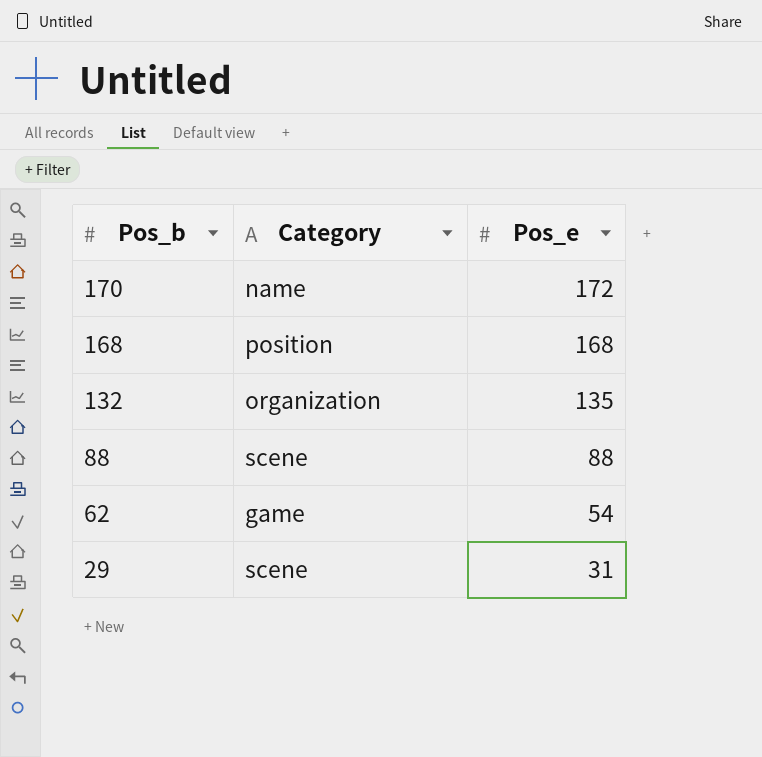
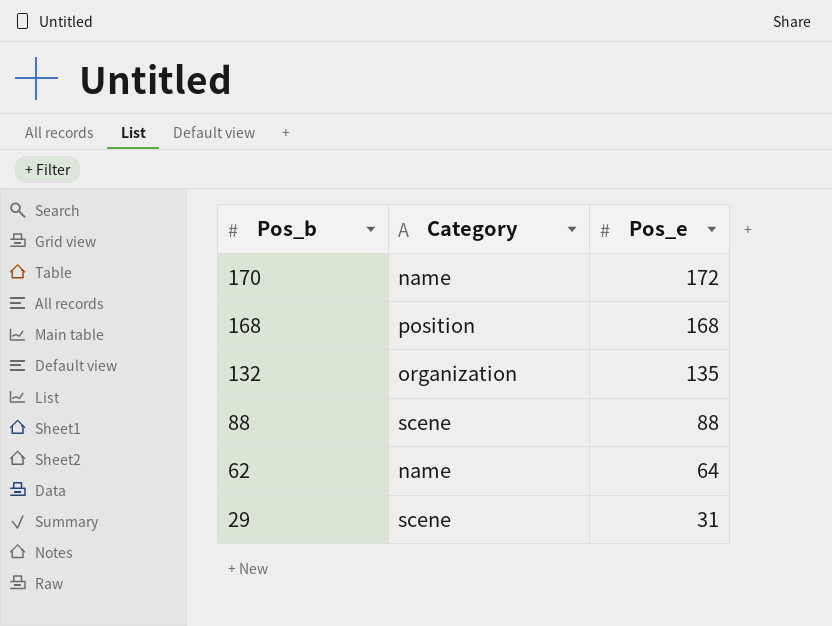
62 | Category: game -> name
62 | Pos_e: 54 -> 64

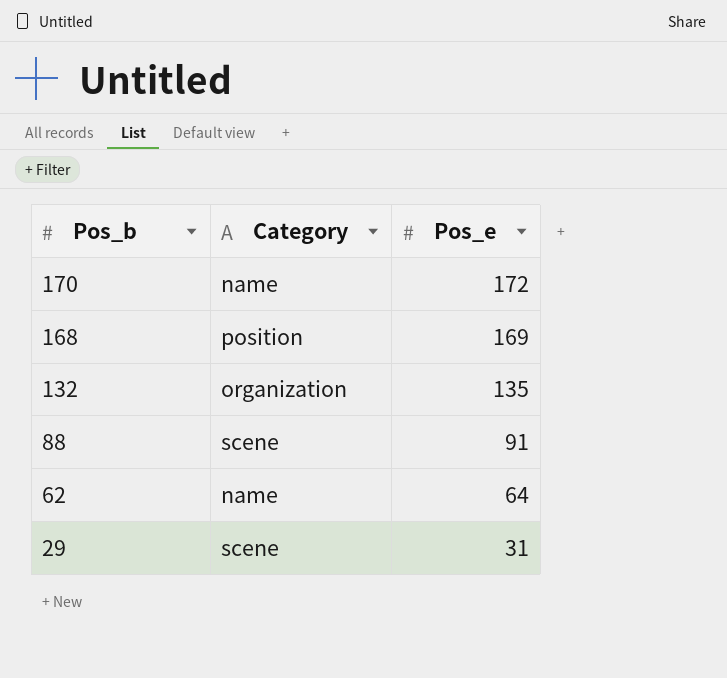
168 | Pos_e: 168 -> 169
88 | Pos_e: 88 -> 91

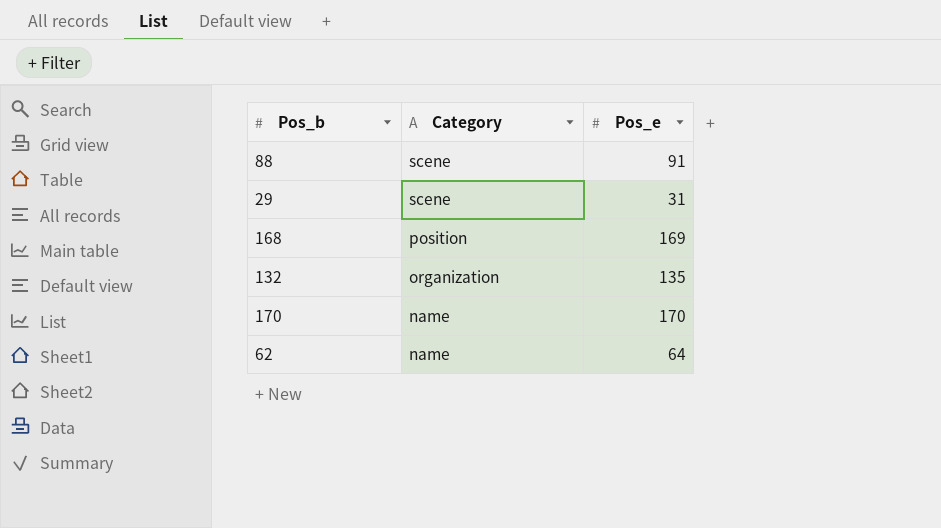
row order: Pos_b descending -> Category descending
170 | Pos_e: 172 -> 170

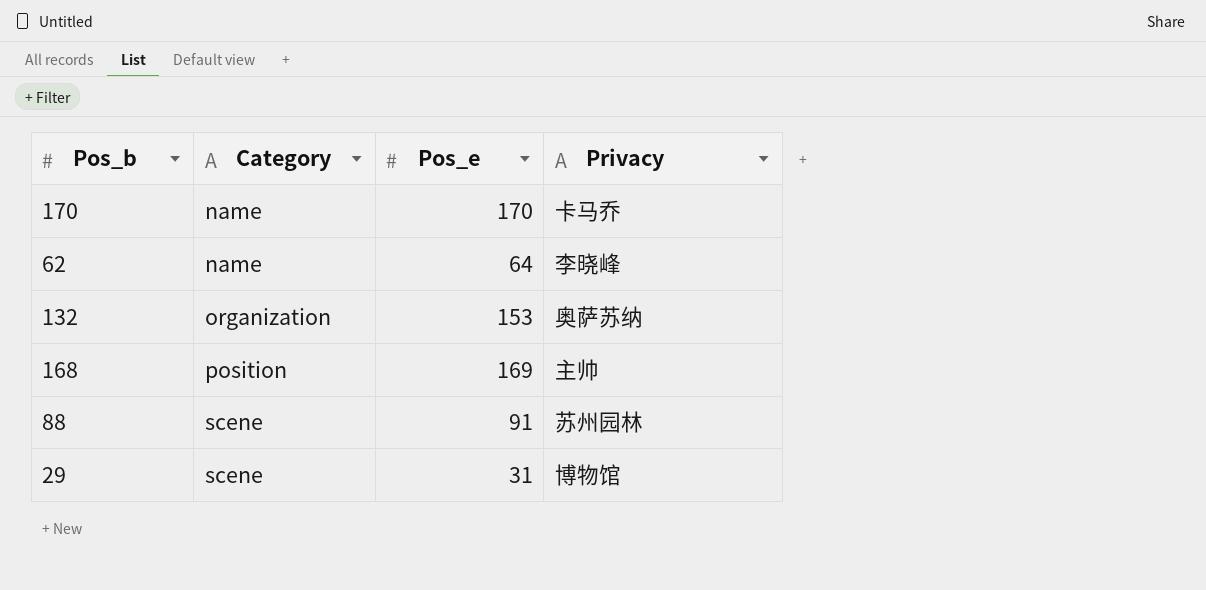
row order: Category descending -> Category ascending
column Privacy | position: none -> 4
132 | Pos_e: 135 -> 153

